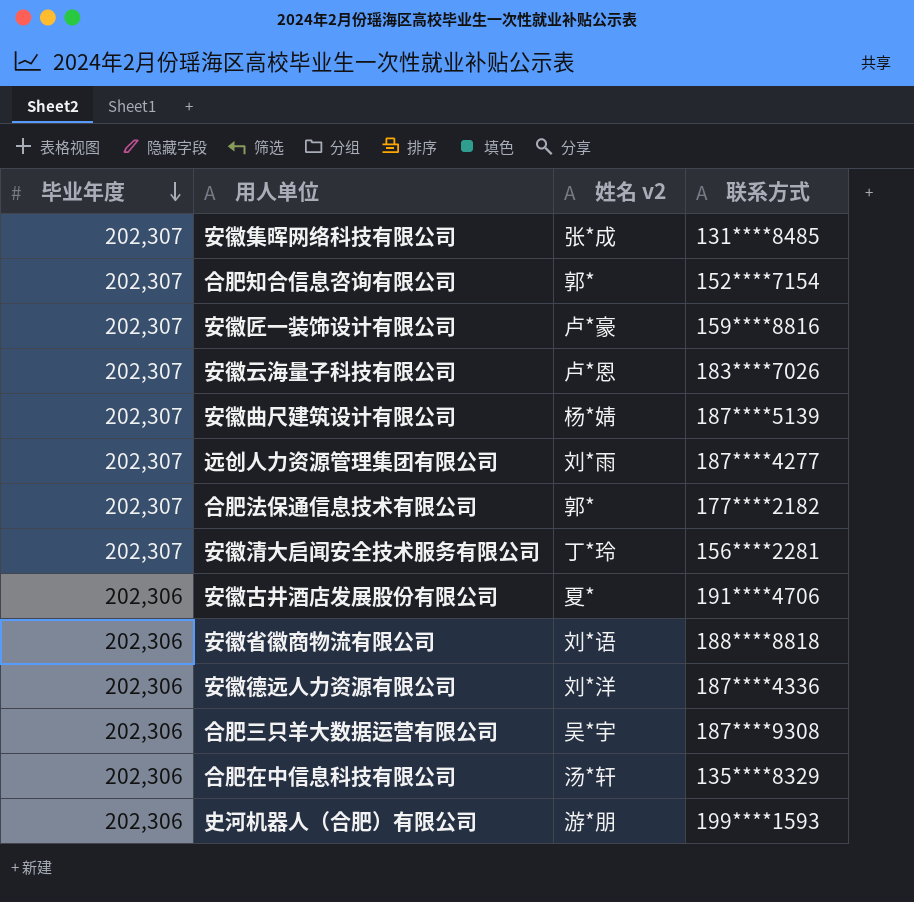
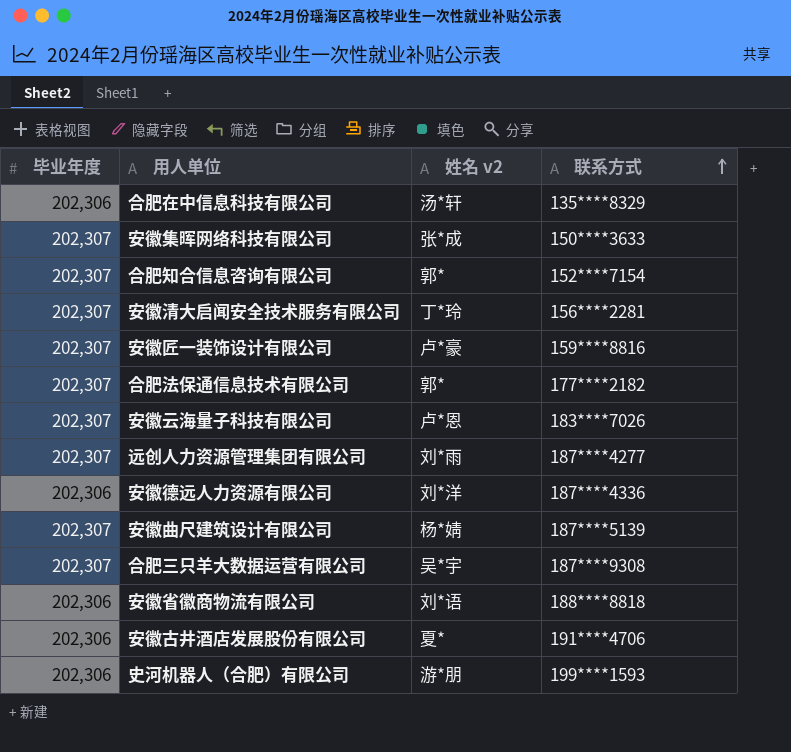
row order: 毕业年度 descending -> 联系方式 ascending
安徽集晖网络科技有限公司 | 联系方式: 131****8485 -> 150****3633
合肥三只羊大数据运营有限公司 | 毕业年度: 202,306 -> 202,307

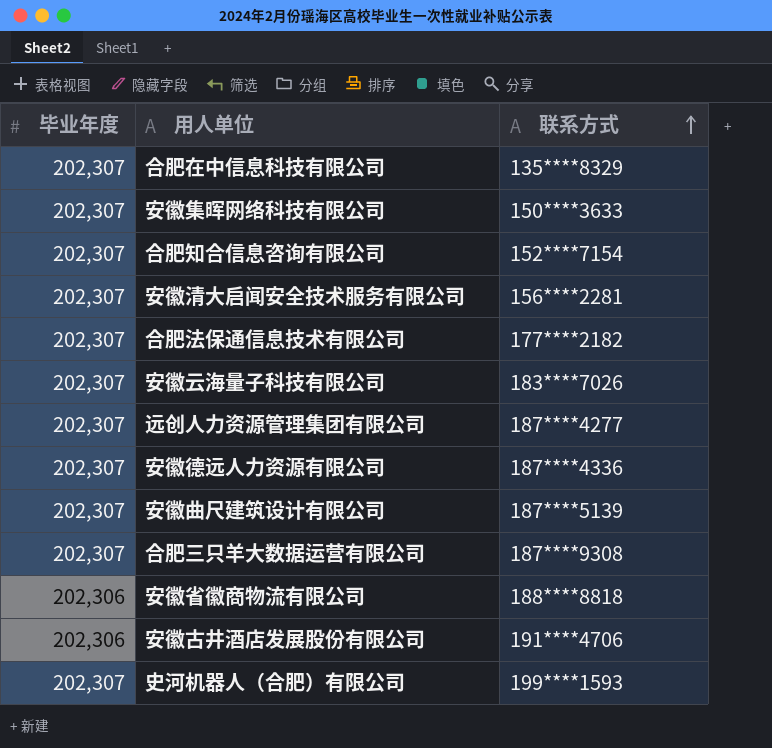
column 姓名 v2 | position: 3 -> none
row 安徽匠一装饰设计有限公司: 202,307 | 卢*豪 | 159****8816 -> none
合肥在中信息科技有限公司 | 毕业年度: 202,306 -> 202,307
安徽德远人力资源有限公司 | 毕业年度: 202,306 -> 202,307
史河机器人（合肥）有限公司 | 毕业年度: 202,306 -> 202,307

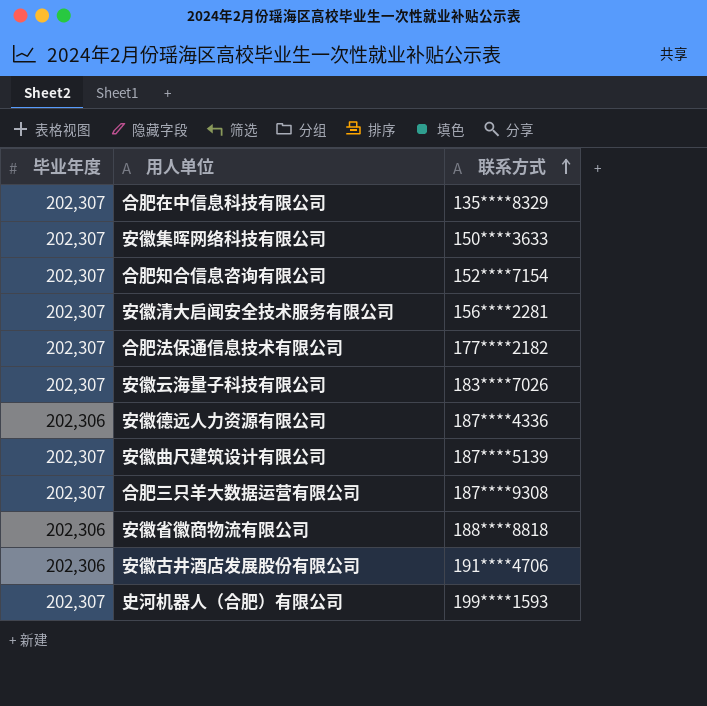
row 远创人力资源管理集团有限公司: 202,307 | 187****4277 -> none
安徽德远人力资源有限公司 | 毕业年度: 202,307 -> 202,306

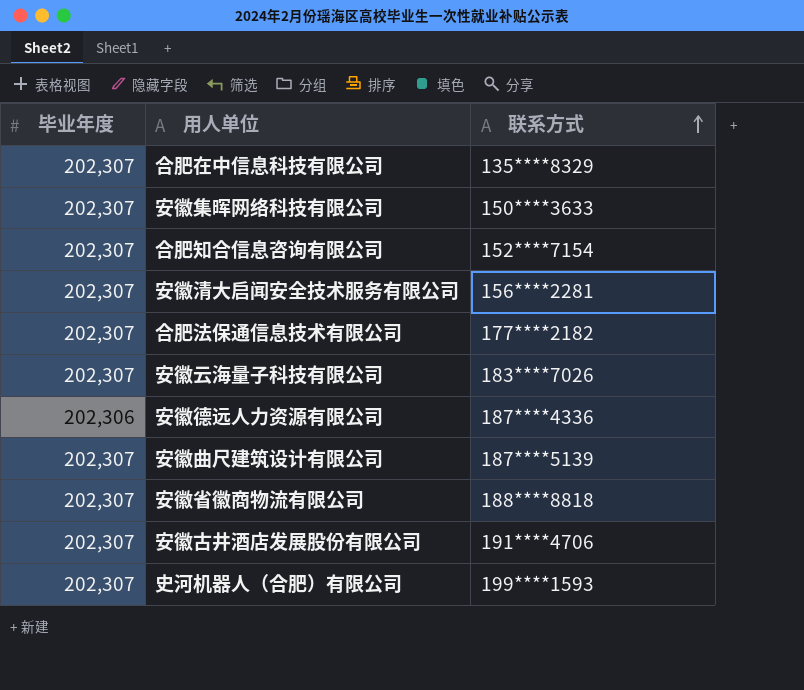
row 合肥三只羊大数据运营有限公司: 202,307 | 187****9308 -> none
安徽省徽商物流有限公司 | 毕业年度: 202,306 -> 202,307
安徽古井酒店发展股份有限公司 | 毕业年度: 202,306 -> 202,307

